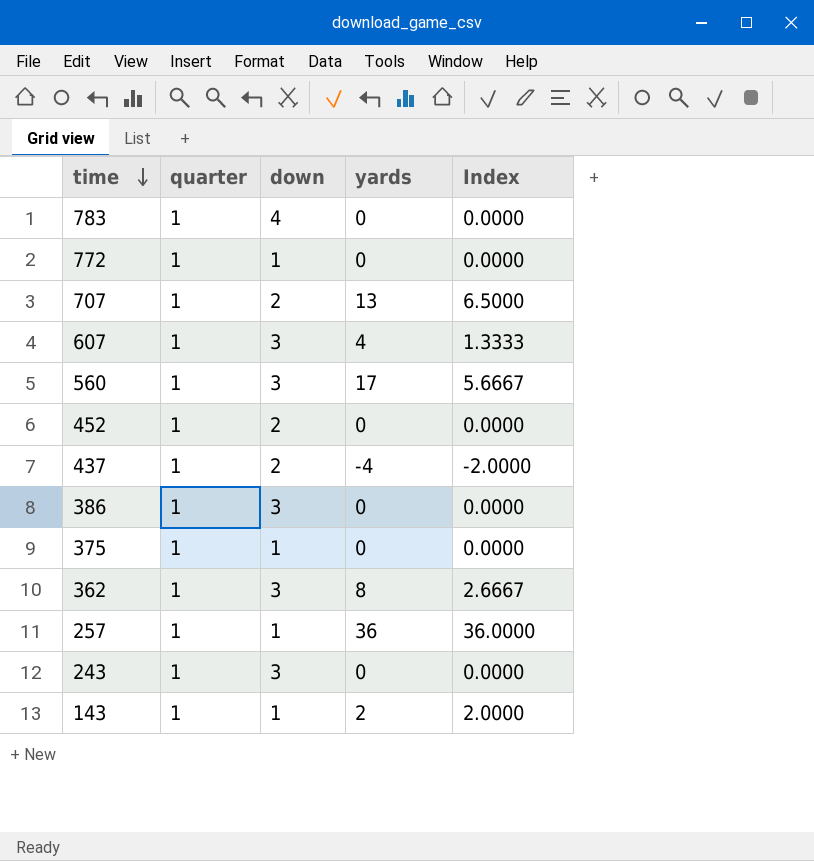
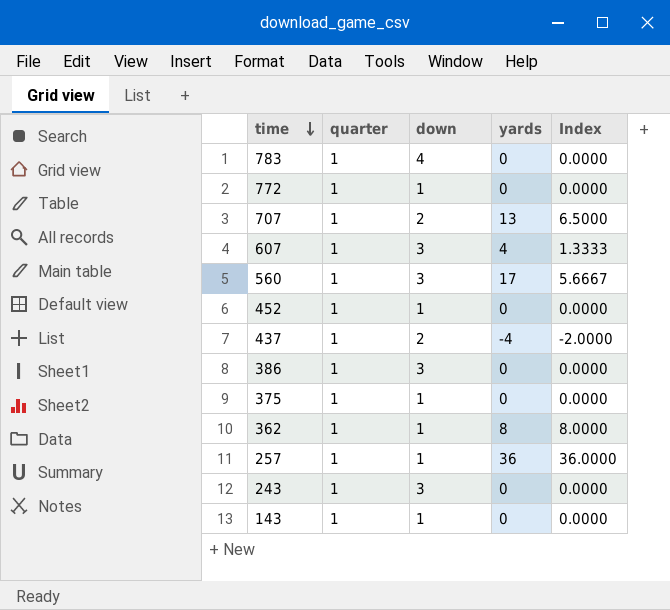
452 | down: 2 -> 1
362 | down: 3 -> 1
362 | Index: 2.6667 -> 8.0000
143 | yards: 2 -> 0
143 | Index: 2.0000 -> 0.0000

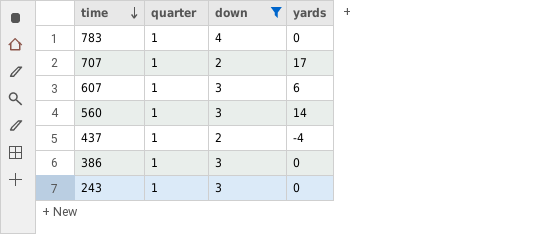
filter: none -> down != 1
column Index | formula: [yards] / [down] -> none
707 | yards: 13 -> 17
607 | yards: 4 -> 6
560 | yards: 17 -> 14

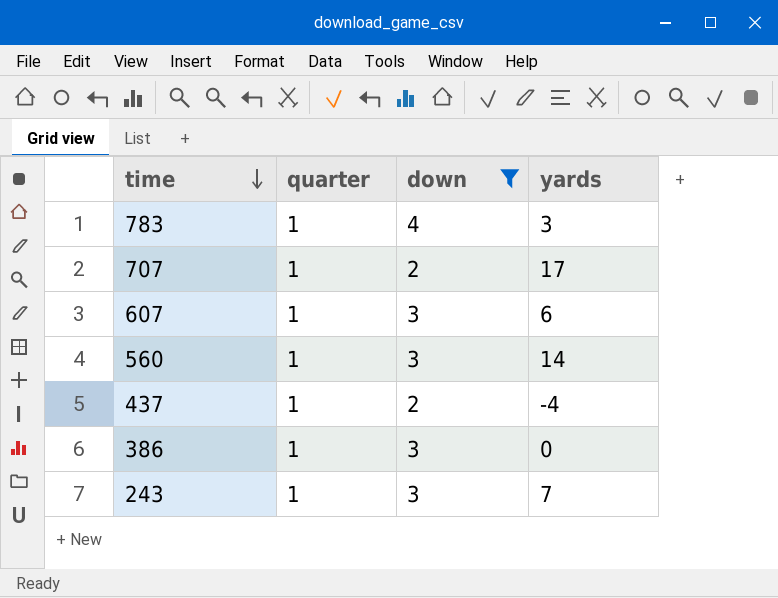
783 | yards: 0 -> 3
243 | yards: 0 -> 7

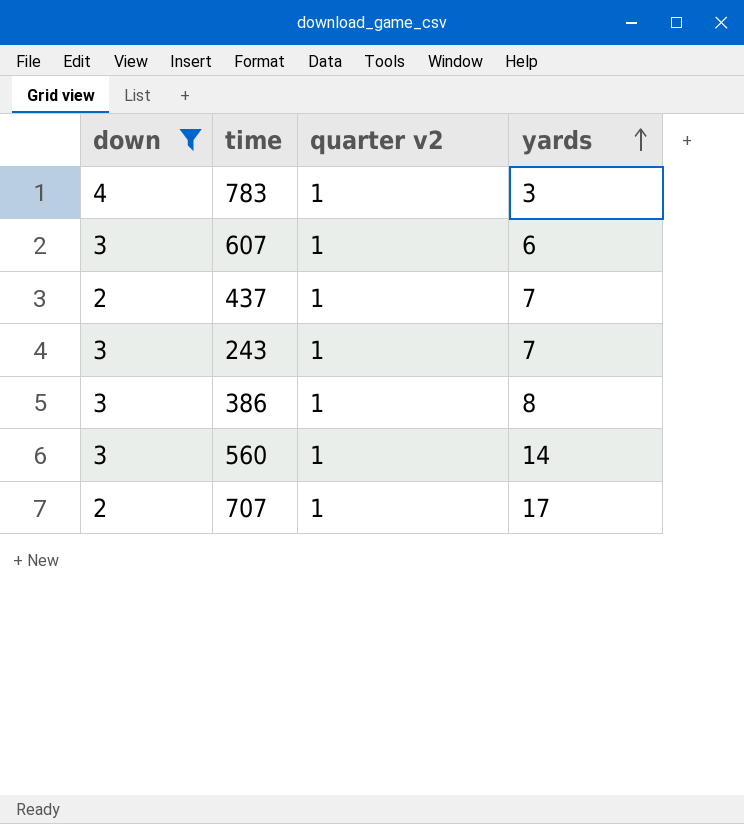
row order: time descending -> yards ascending
column down | position: 3 -> 1
column name: quarter -> quarter v2
437 | yards: -4 -> 7
386 | yards: 0 -> 8

